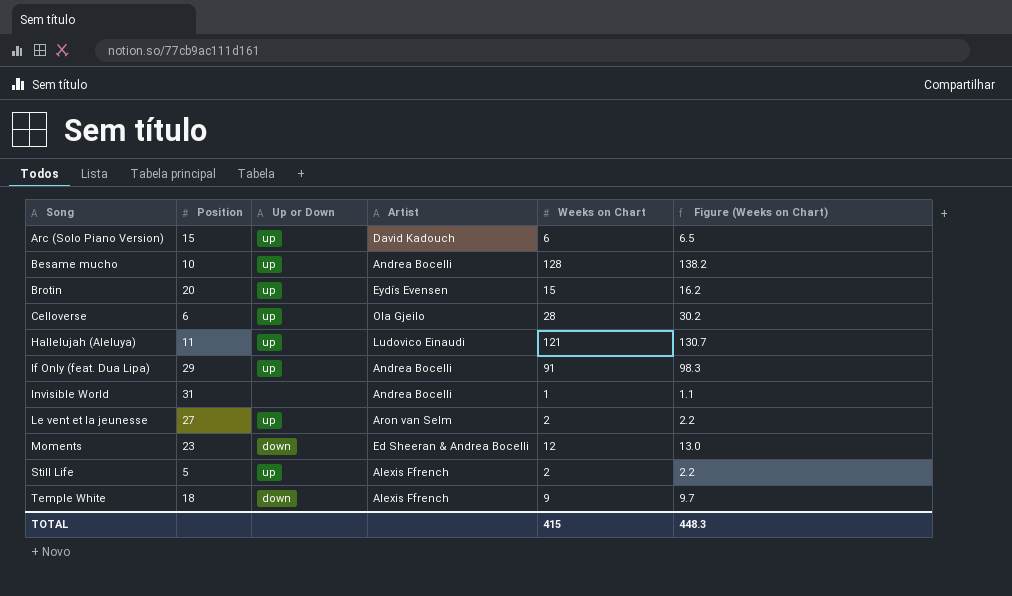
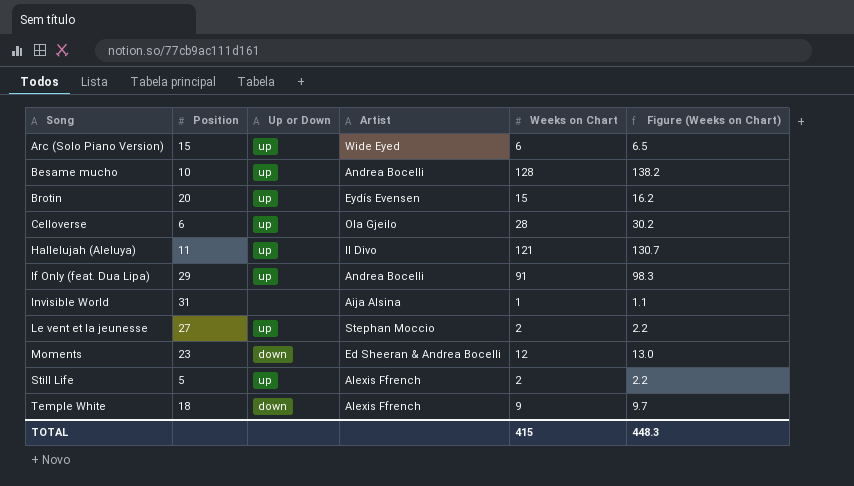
Arc (Solo Piano Version) | Artist: David Kadouch -> Wide Eyed
Hallelujah (Aleluya) | Artist: Ludovico Einaudi -> Il Divo
Invisible World | Artist: Andrea Bocelli -> Aija Alsina
Le vent et la jeunesse | Artist: Aron van Selm -> Stephan Moccio

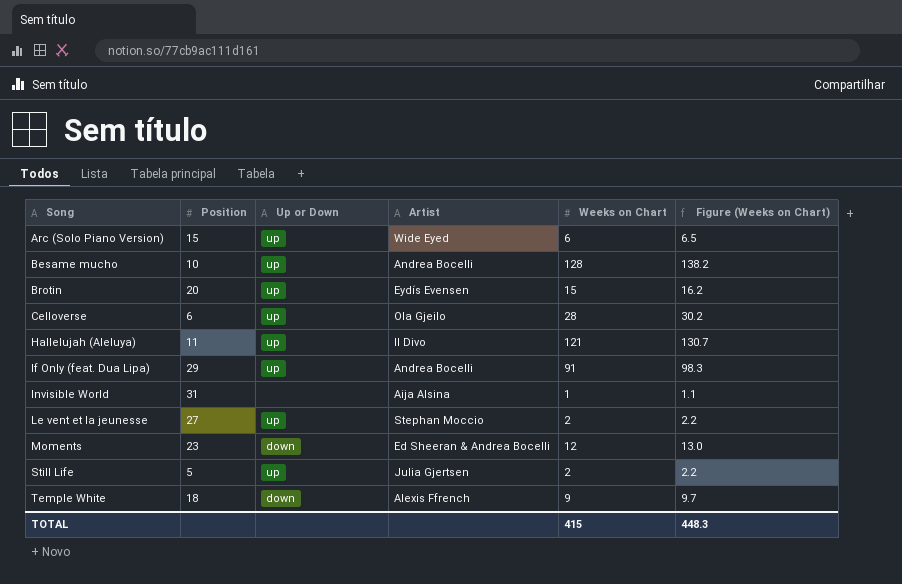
Still Life | Artist: Alexis Ffrench -> Julia Gjertsen

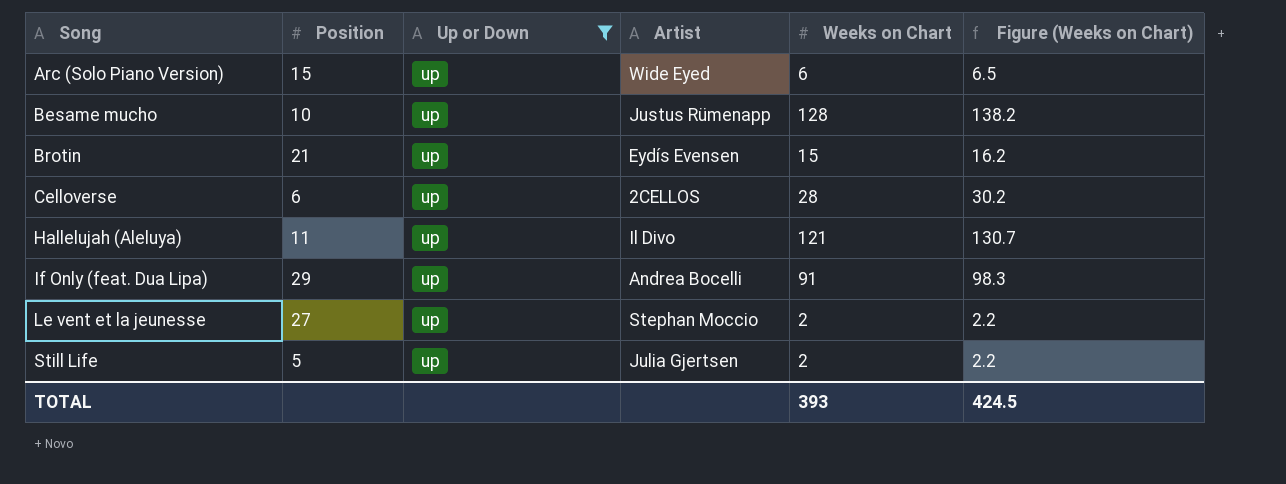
filter: none -> Up or Down = up
Besame mucho | Artist: Andrea Bocelli -> Justus Rümenapp
Brotin | Position: 20 -> 21
Celloverse | Artist: Ola Gjeilo -> 2CELLOS
TOTAL | Weeks on Chart: 415 -> 393
TOTAL | Figure (Weeks on Chart): 448.3 -> 424.5

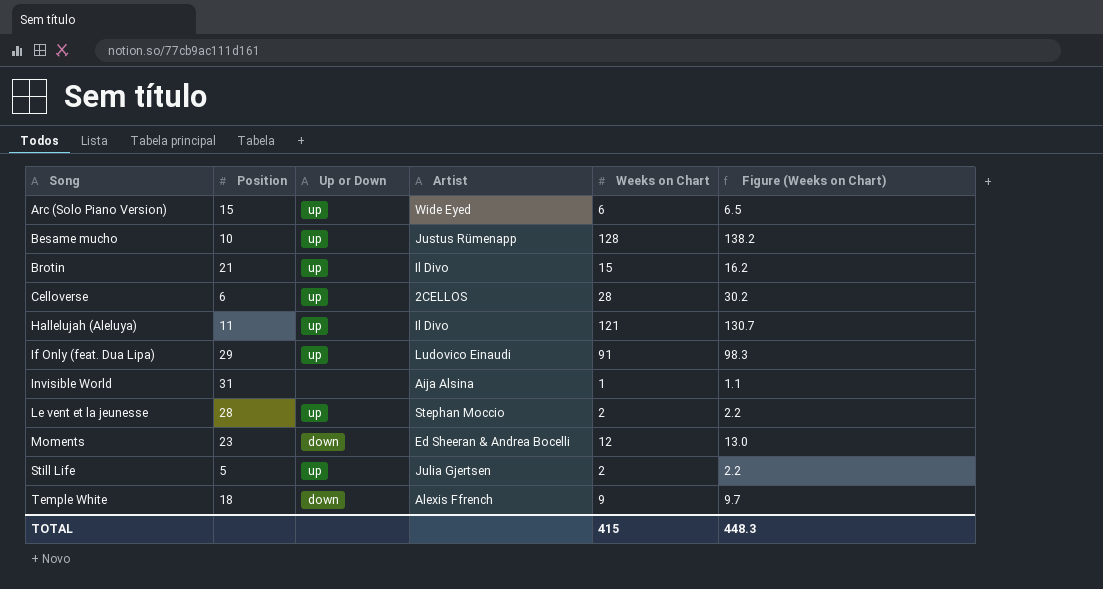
filter: Up or Down = up -> none
Brotin | Artist: Eydís Evensen -> Il Divo
If Only (feat. Dua Lipa) | Artist: Andrea Bocelli -> Ludovico Einaudi
Le vent et la jeunesse | Position: 27 -> 28
TOTAL | Weeks on Chart: 393 -> 415
TOTAL | Figure (Weeks on Chart): 424.5 -> 448.3

